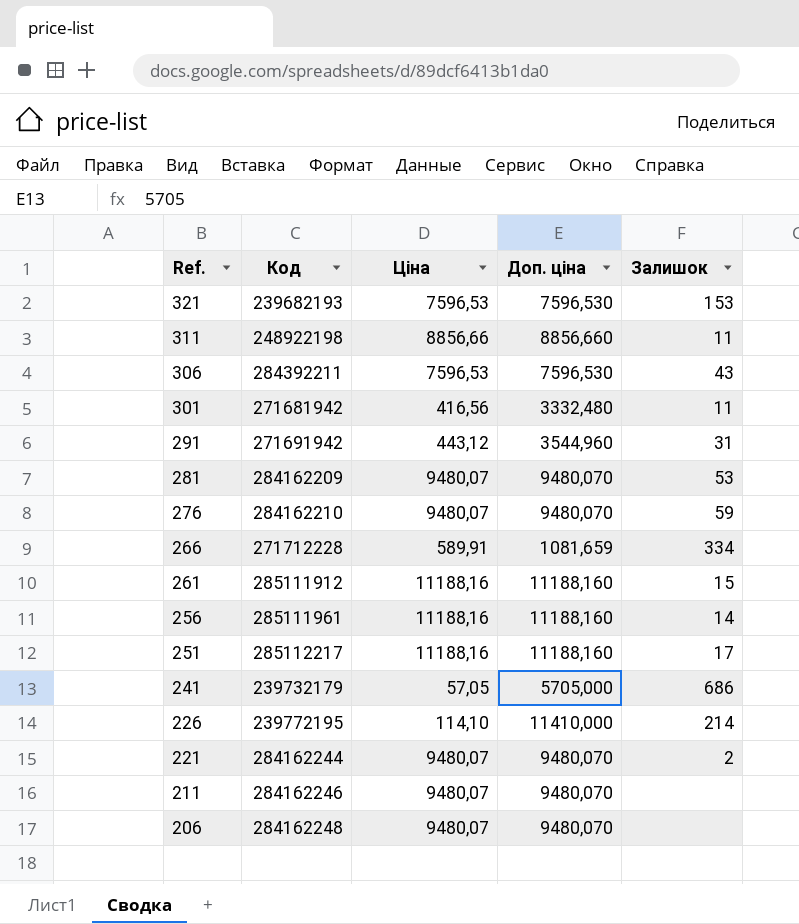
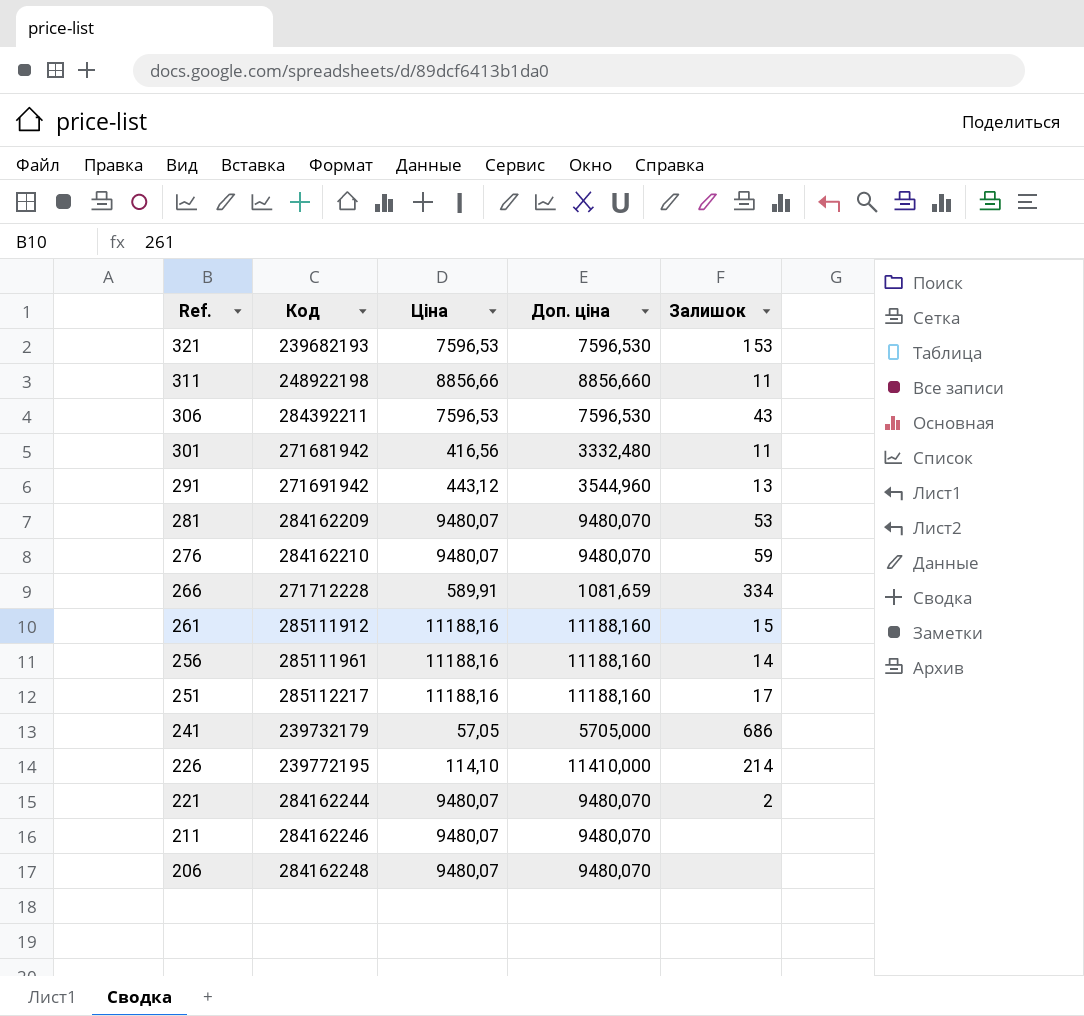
291 | Залишок: 31 -> 13

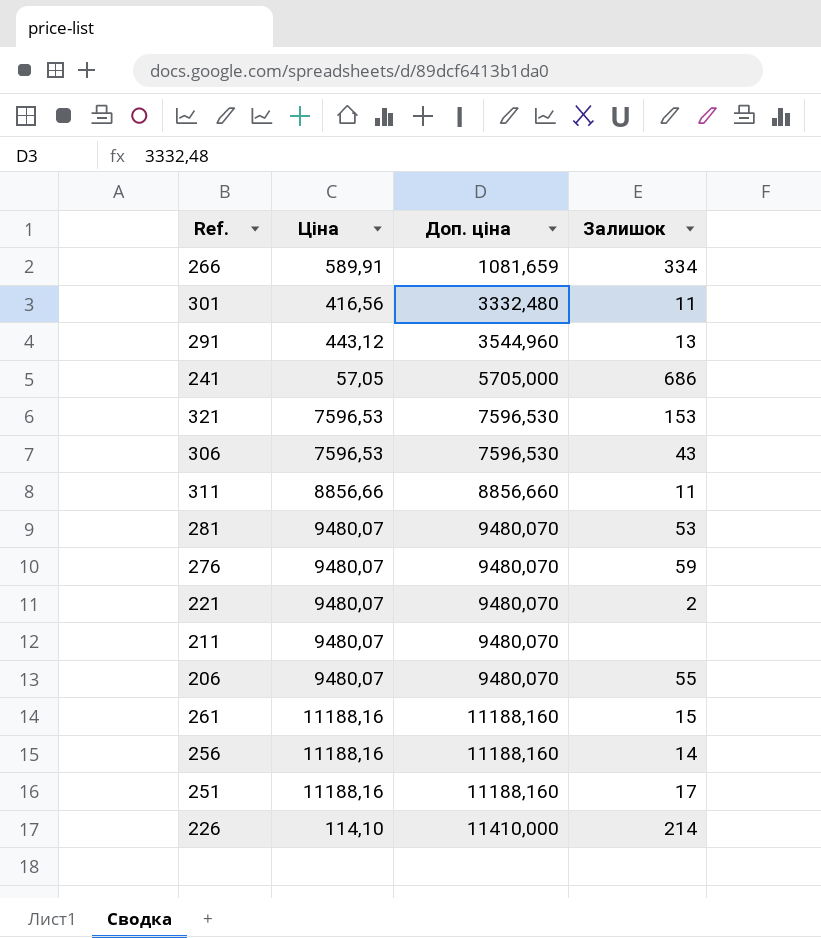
row order: Ref. descending -> Доп. ціна ascending
column Код | position: 2 -> none
206 | Залишок: none -> 55

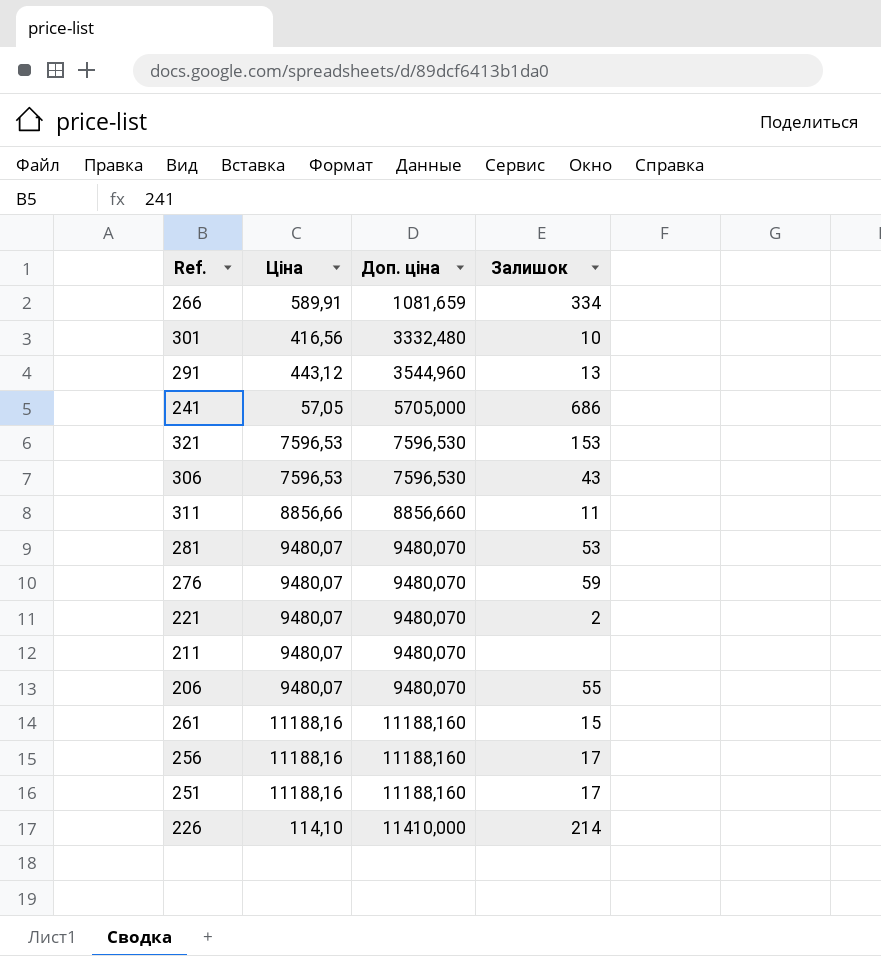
301 | Залишок: 11 -> 10
256 | Залишок: 14 -> 17

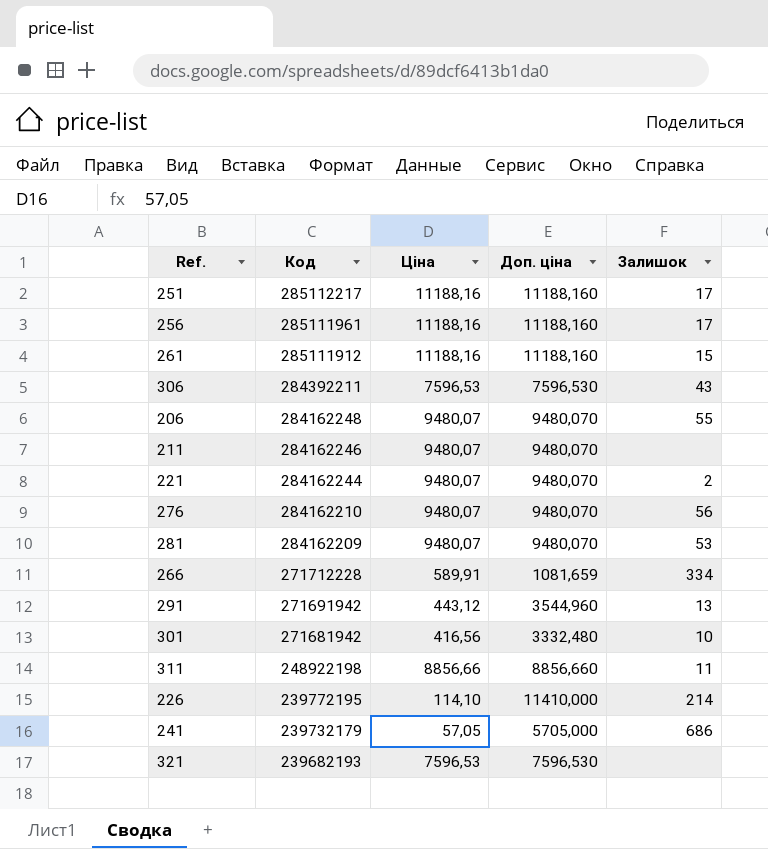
row order: Доп. ціна ascending -> Код descending
column Код | position: none -> 2
276 | Залишок: 59 -> 56
321 | Залишок: 153 -> none

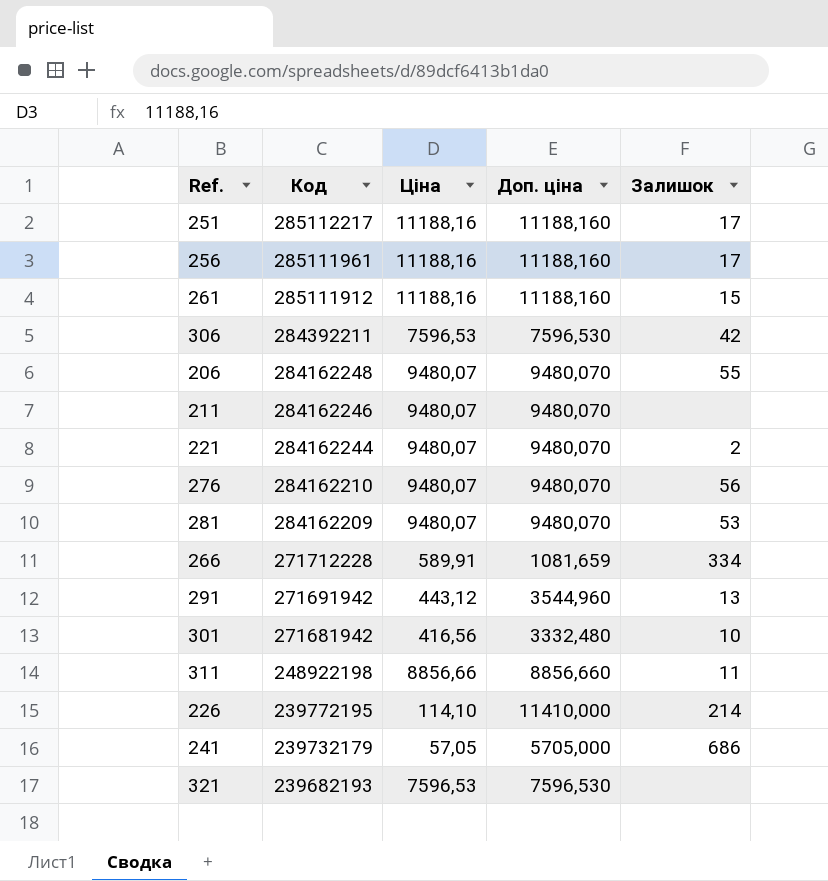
306 | Залишок: 43 -> 42

